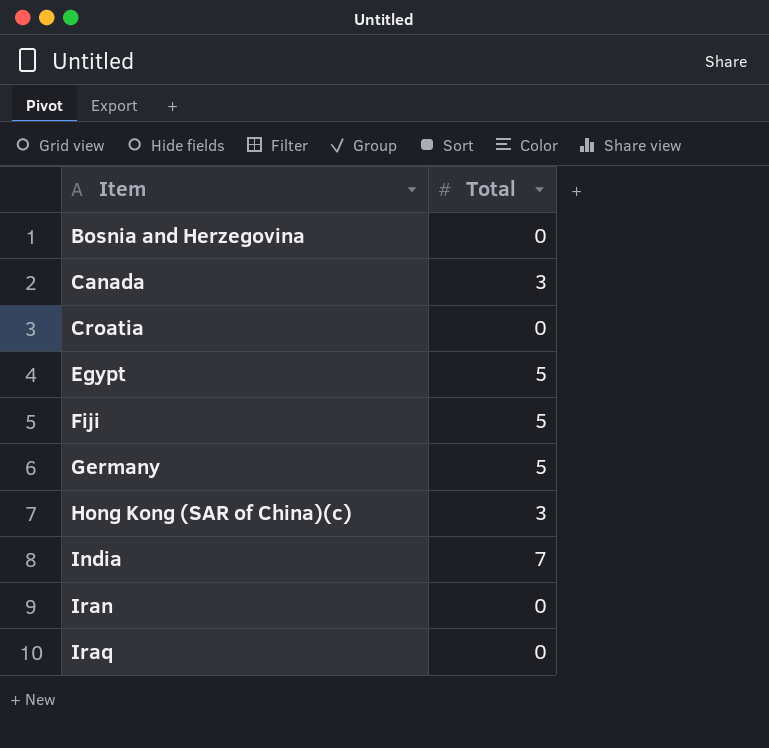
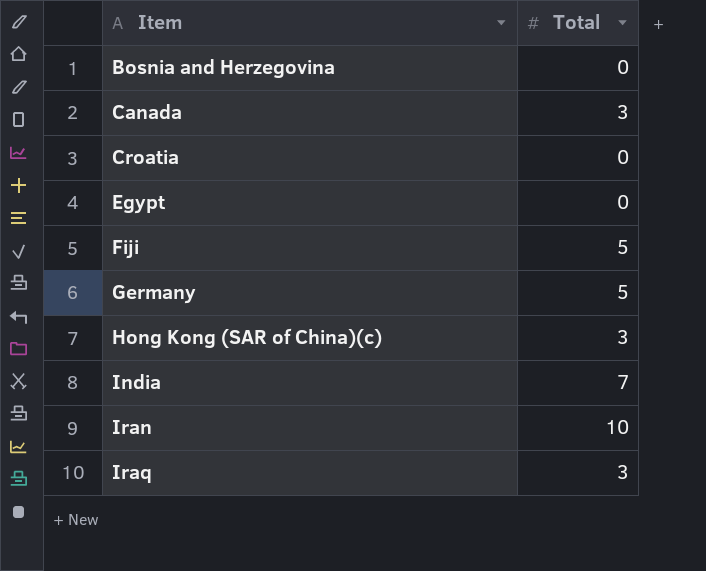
Egypt | Total: 5 -> 0
Iran | Total: 0 -> 10
Iraq | Total: 0 -> 3

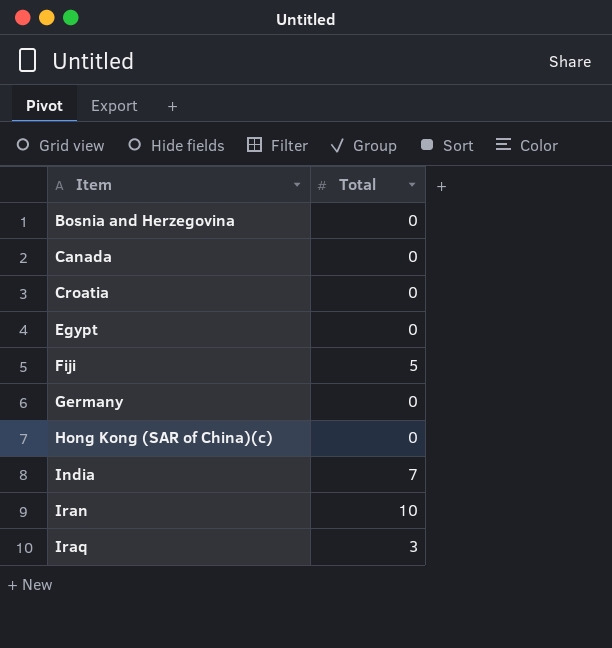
Canada | Total: 3 -> 0
Germany | Total: 5 -> 0
Hong Kong (SAR of China)(c) | Total: 3 -> 0

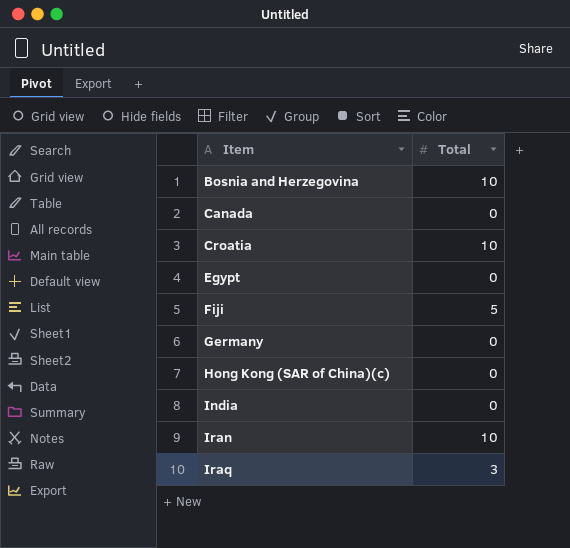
Bosnia and Herzegovina | Total: 0 -> 10
Croatia | Total: 0 -> 10
India | Total: 7 -> 0

